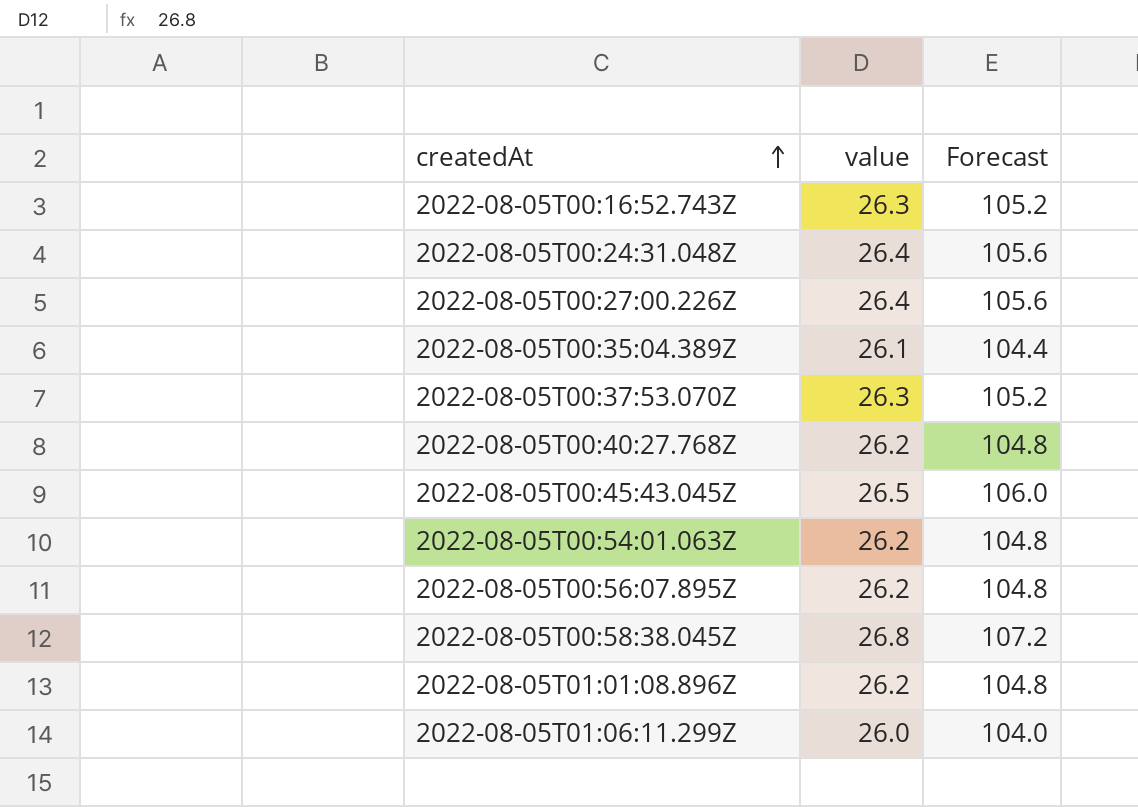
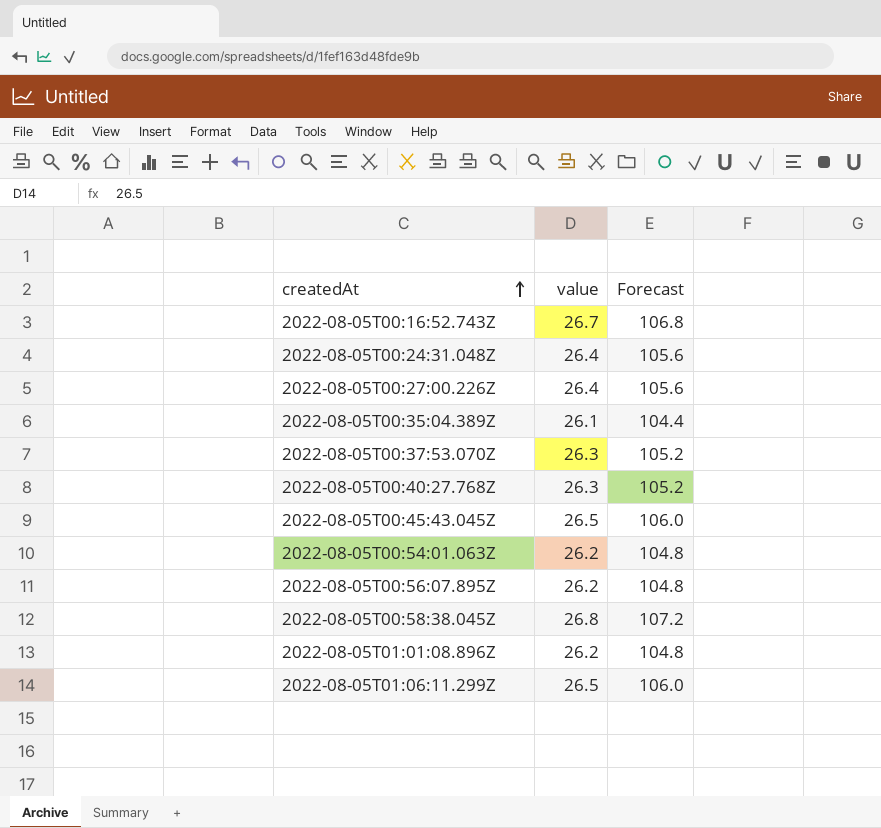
2022-08-05T00:16:52.743Z | value: 26.3 -> 26.7
2022-08-05T00:16:52.743Z | Forecast: 105.2 -> 106.8
2022-08-05T00:40:27.768Z | value: 26.2 -> 26.3
2022-08-05T00:40:27.768Z | Forecast: 104.8 -> 105.2
2022-08-05T01:06:11.299Z | value: 26.0 -> 26.5
2022-08-05T01:06:11.299Z | Forecast: 104.0 -> 106.0

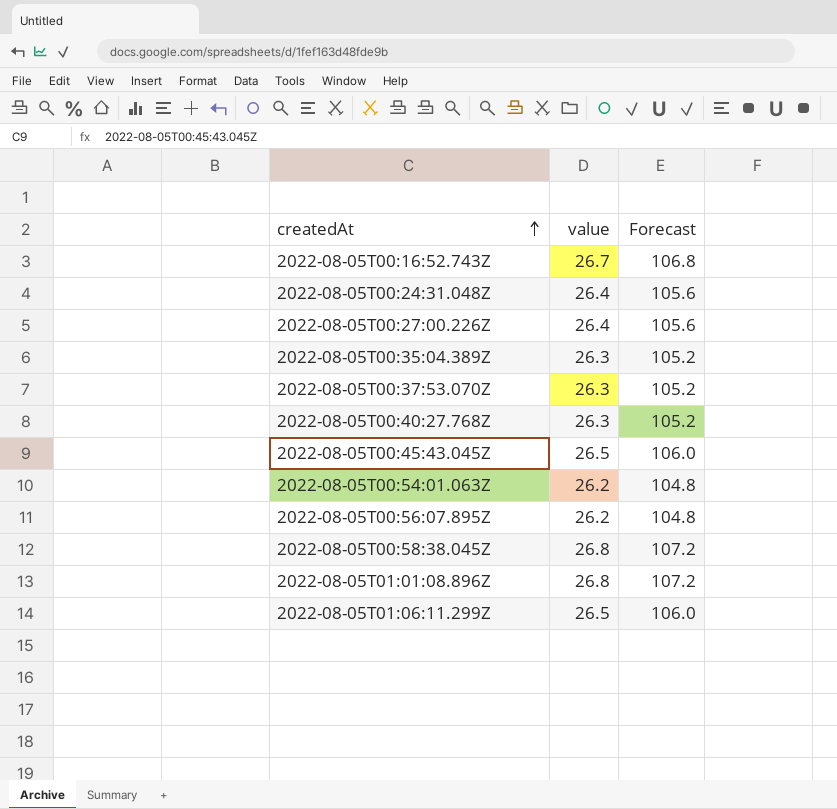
2022-08-05T00:35:04.389Z | value: 26.1 -> 26.3
2022-08-05T00:35:04.389Z | Forecast: 104.4 -> 105.2
2022-08-05T01:01:08.896Z | value: 26.2 -> 26.8
2022-08-05T01:01:08.896Z | Forecast: 104.8 -> 107.2

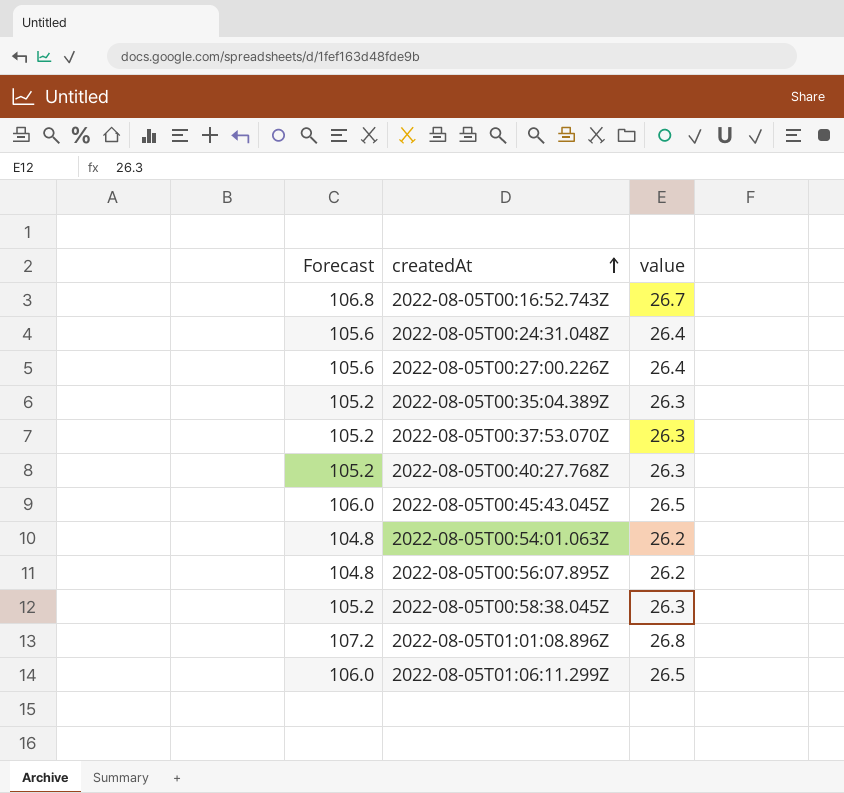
column Forecast | position: 3 -> 1
2022-08-05T00:58:38.045Z | Forecast: 107.2 -> 105.2
2022-08-05T00:58:38.045Z | value: 26.8 -> 26.3

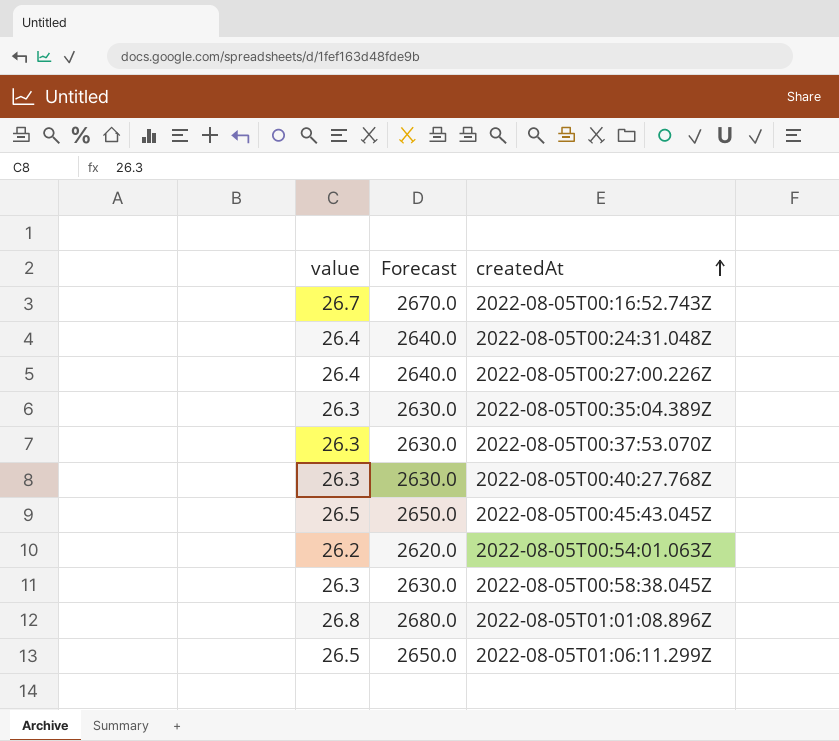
column value | position: 3 -> 1
column Forecast | formula: [value] * 4 -> [value] * 100
row 2022-08-05T00:56:07.895Z: 104.8 | 26.2 -> none

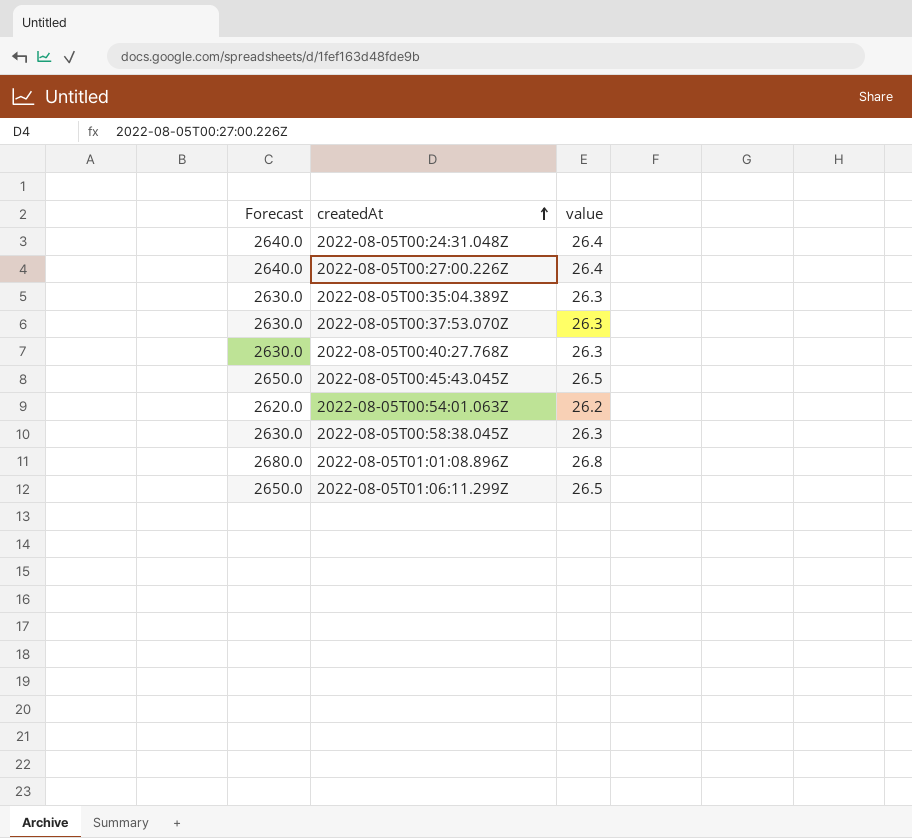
column value | position: 1 -> 3
row 2022-08-05T00:16:52.743Z: 26.7 | 2670.0 -> none

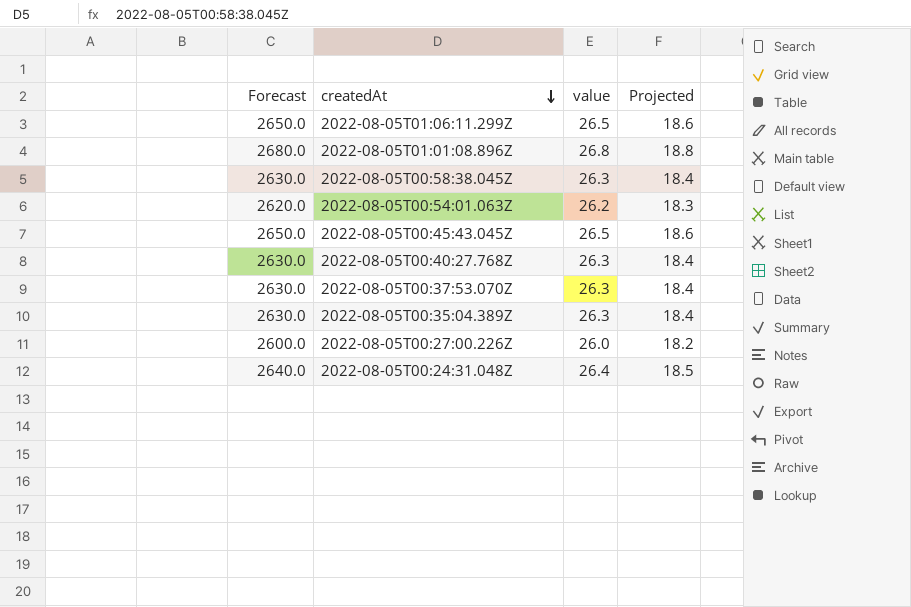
row order: createdAt ascending -> createdAt descending
column Projected | formula: none -> [value] * 0.7
2022-08-05T00:27:00.226Z | Forecast: 2640.0 -> 2600.0
2022-08-05T00:27:00.226Z | value: 26.4 -> 26.0

